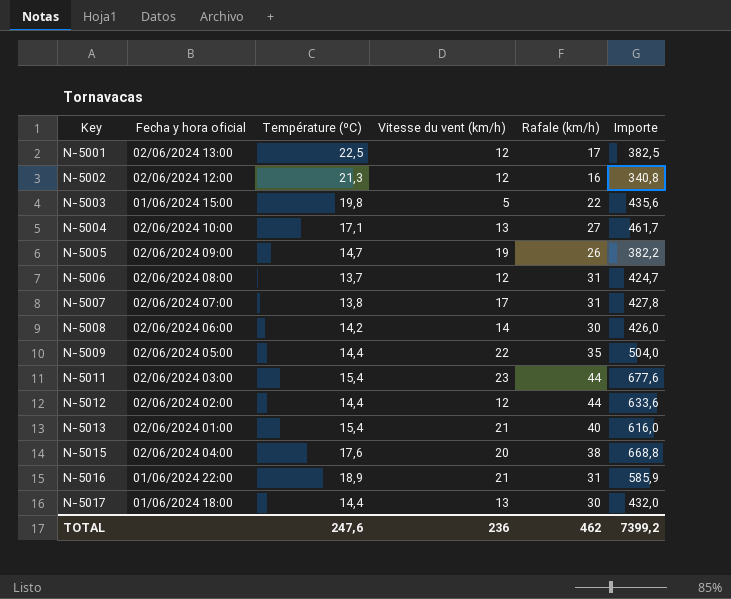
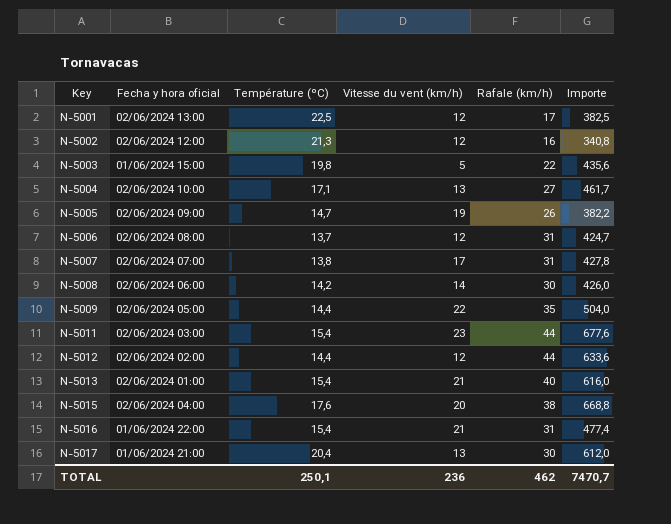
N-5016 | Température (ºC): 18,9 -> 15,4
N-5016 | Importe: 585,9 -> 477,4
N-5017 | Fecha y hora oficial: 01/06/2024 18:00 -> 01/06/2024 21:00
N-5017 | Température (ºC): 14,4 -> 20,4
N-5017 | Importe: 432,0 -> 612,0
TOTAL | Température (ºC): 247,6 -> 250,1
TOTAL | Importe: 7399,2 -> 7470,7

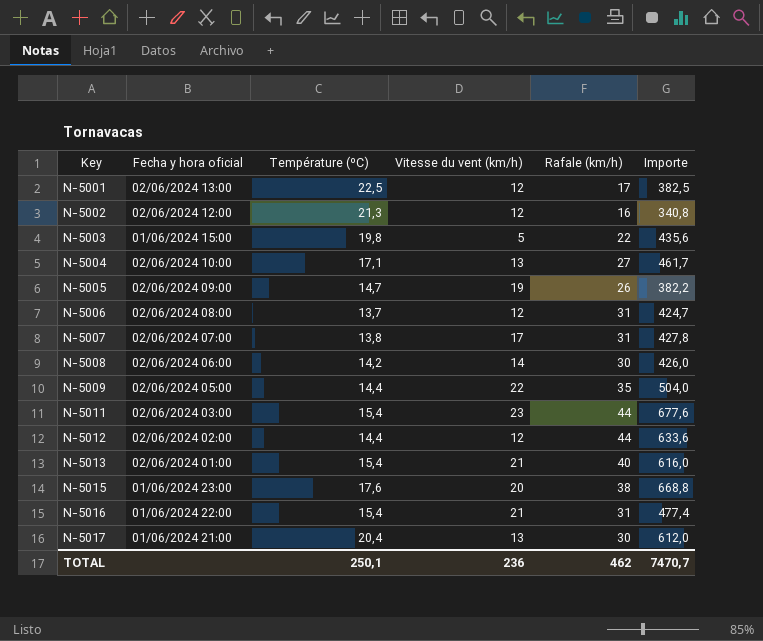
N-5015 | Fecha y hora oficial: 02/06/2024 04:00 -> 01/06/2024 23:00

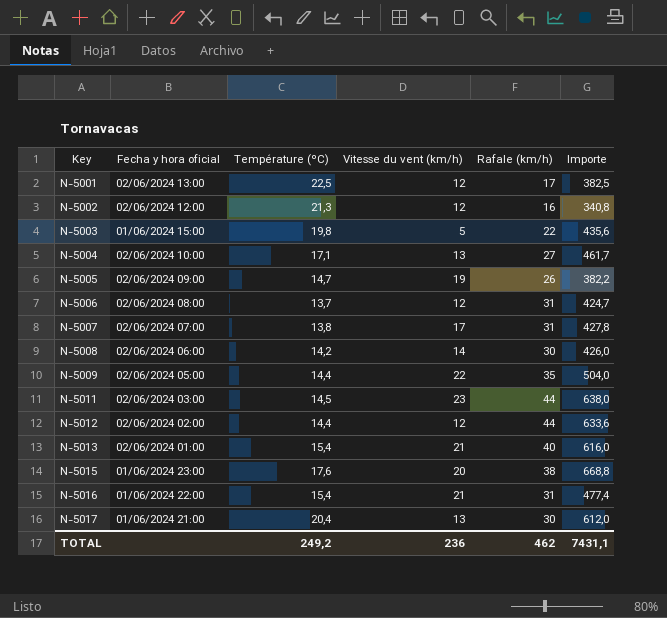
N-5011 | Température (ºC): 15,4 -> 14,5
N-5011 | Importe: 677,6 -> 638,0
TOTAL | Température (ºC): 250,1 -> 249,2
TOTAL | Importe: 7470,7 -> 7431,1

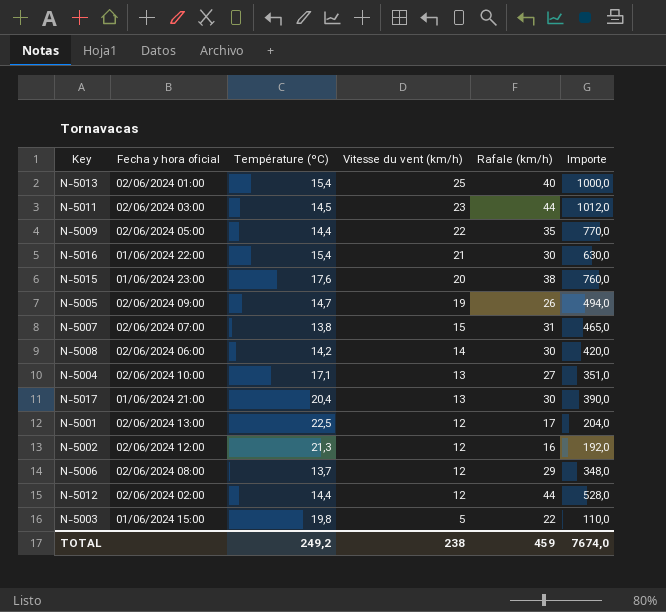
row order: Key ascending -> Vitesse du vent (km/h) descending
column Importe | formula: [Température (ºC)] * [Rafale (km/h)] -> [Vitesse du vent (km/h)] * [Rafale (km/h)]
N-5013 | Vitesse du vent (km/h): 21 -> 25
N-5016 | Rafale (km/h): 31 -> 30
N-5007 | Vitesse du vent (km/h): 17 -> 15
N-5006 | Rafale (km/h): 31 -> 29
TOTAL | Vitesse du vent (km/h): 236 -> 238
TOTAL | Rafale (km/h): 462 -> 459
TOTAL | Importe: 7431,1 -> 7674,0

